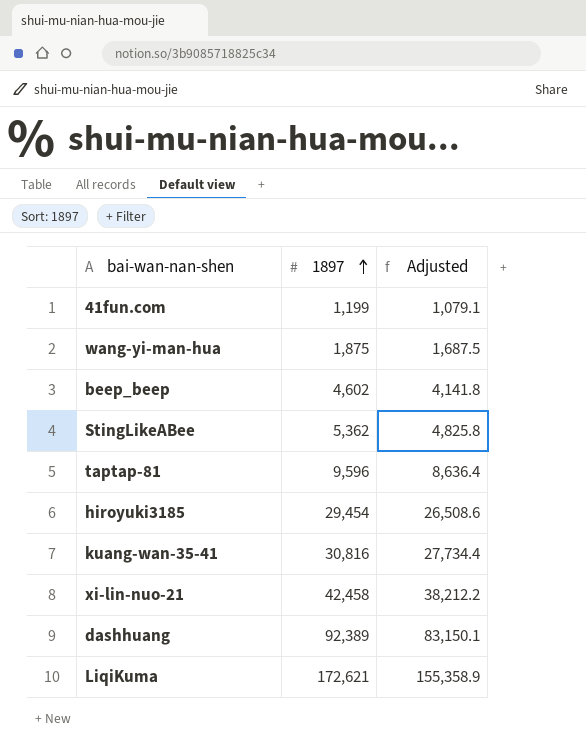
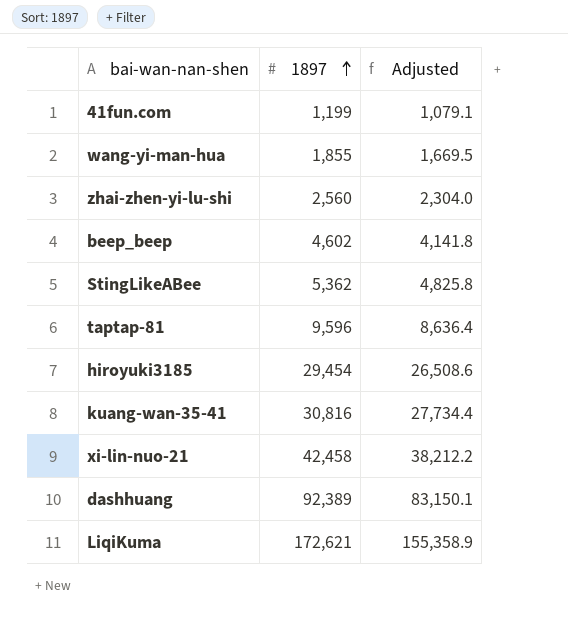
wang-yi-man-hua | 1897: 1,875 -> 1,855
wang-yi-man-hua | Adjusted: 1,687.5 -> 1,669.5
row zhai-zhen-yi-lu-shi: none -> 2,560 | 2,304.0

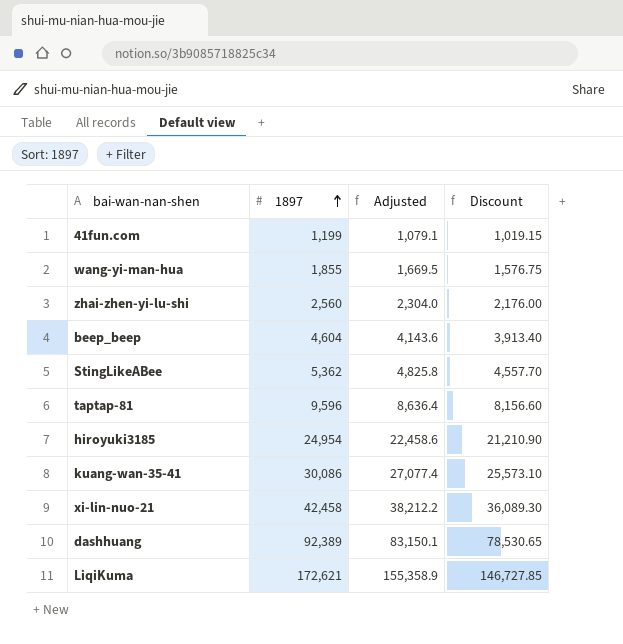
column Discount | formula: none -> [1897] * 0.85
beep_beep | 1897: 4,602 -> 4,604
beep_beep | Adjusted: 4,141.8 -> 4,143.6
hiroyuki3185 | 1897: 29,454 -> 24,954
hiroyuki3185 | Adjusted: 26,508.6 -> 22,458.6
kuang-wan-35-41 | 1897: 30,816 -> 30,086
kuang-wan-35-41 | Adjusted: 27,734.4 -> 27,077.4

